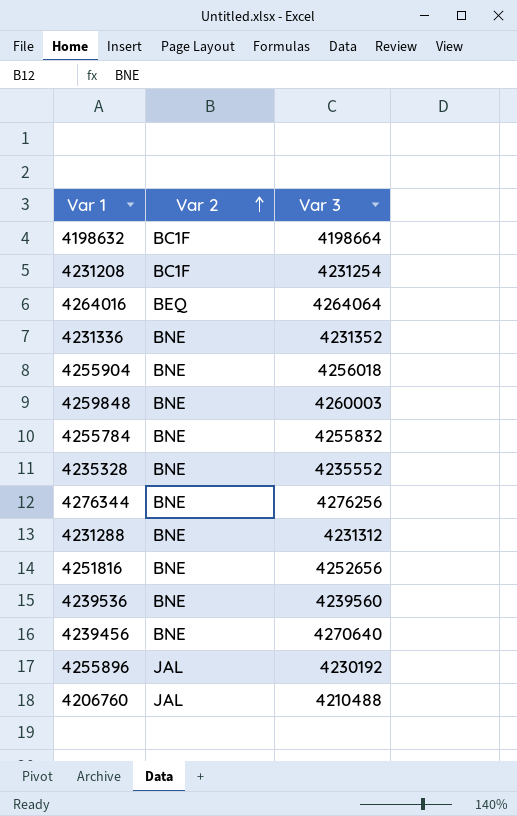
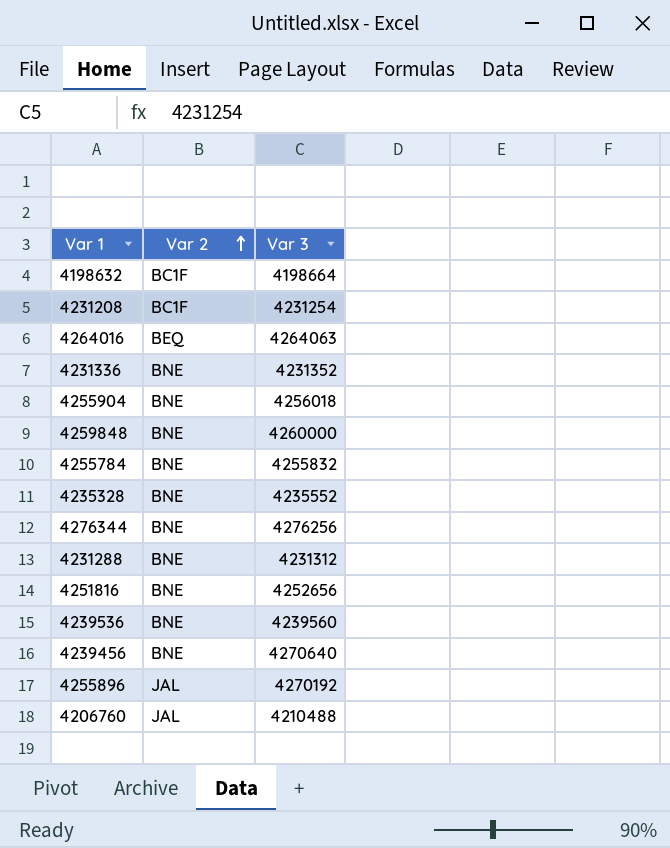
4264016 | Var 3: 4264064 -> 4264063
4259848 | Var 3: 4260003 -> 4260000
4255896 | Var 3: 4230192 -> 4270192

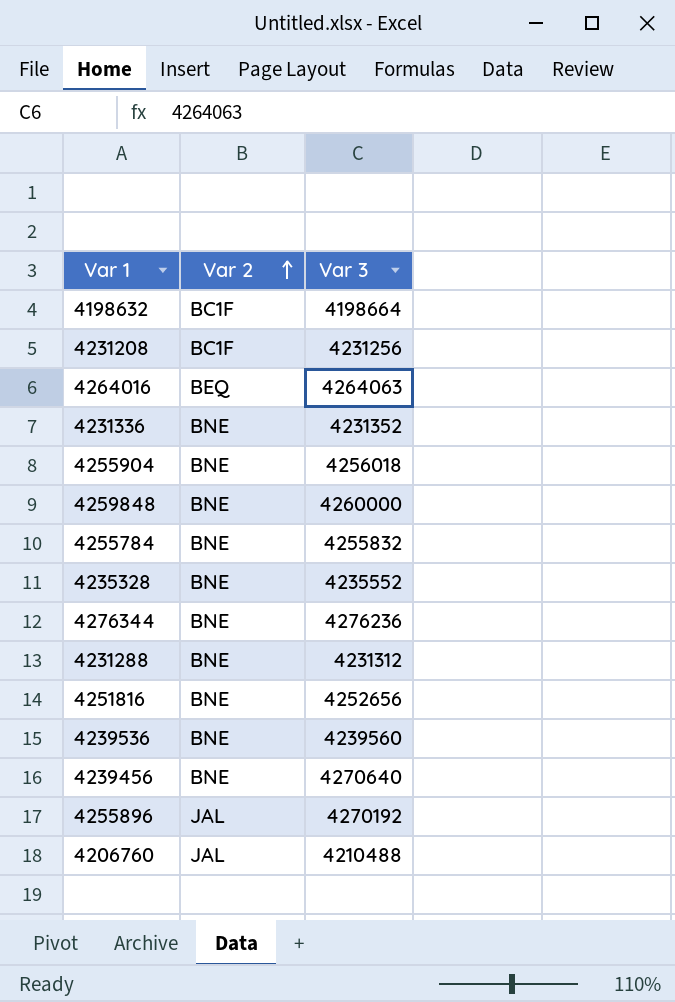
4231208 | Var 3: 4231254 -> 4231256
4276344 | Var 3: 4276256 -> 4276236

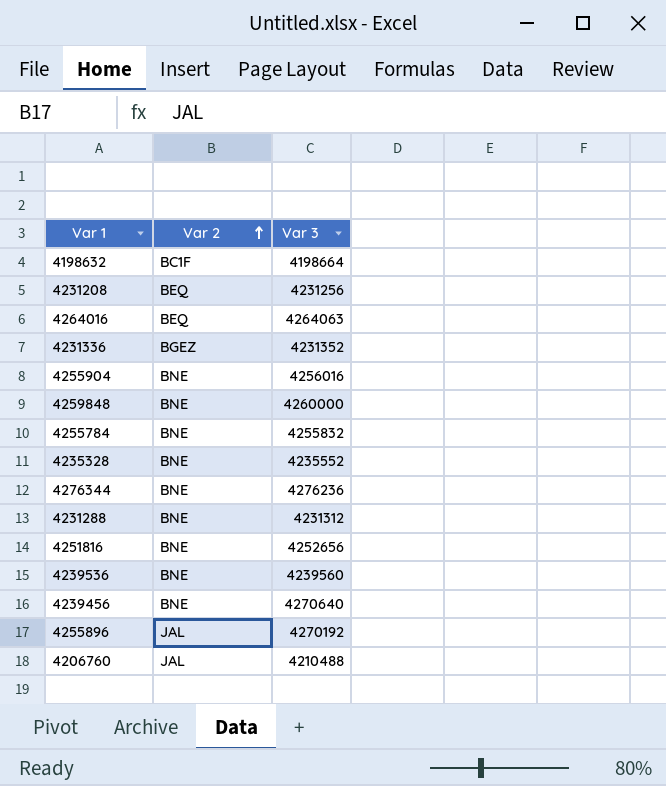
4231208 | Var 2: BC1F -> BEQ
4231336 | Var 2: BNE -> BGEZ
4255904 | Var 3: 4256018 -> 4256016

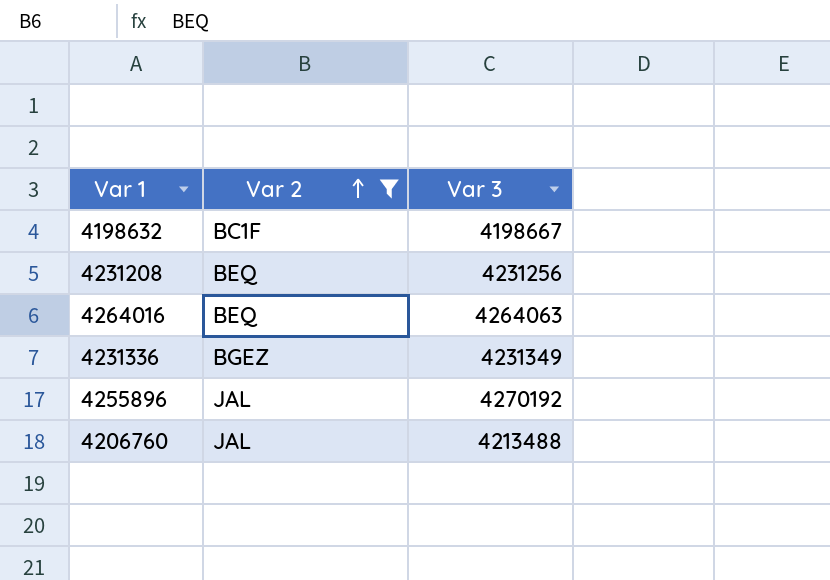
filter: none -> Var 2 != BNE
4198632 | Var 3: 4198664 -> 4198667
4231336 | Var 3: 4231352 -> 4231349
4206760 | Var 3: 4210488 -> 4213488

